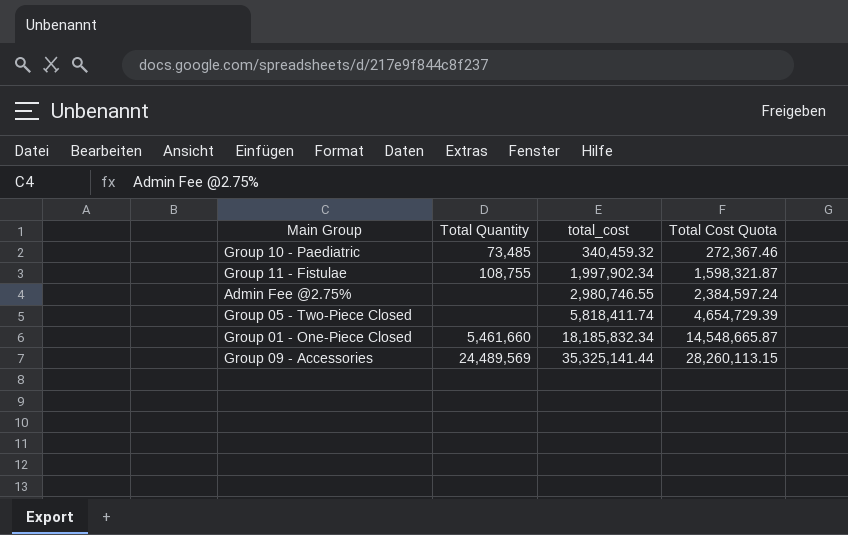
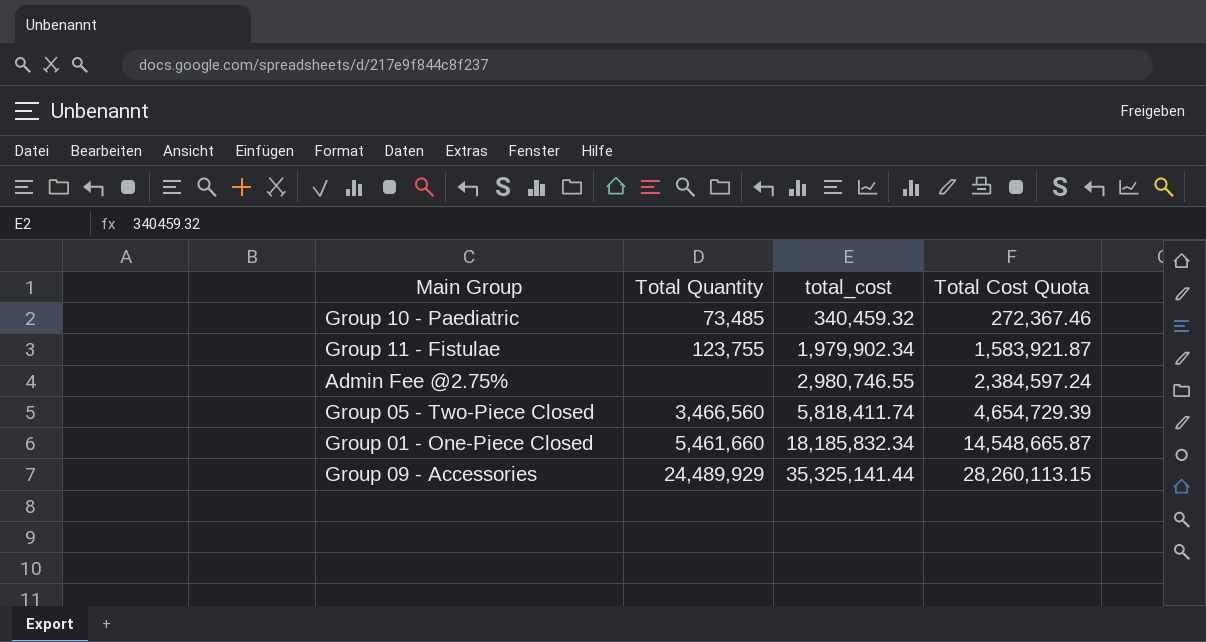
Group 11 - Fistulae | Total Quantity: 108,755 -> 123,755
Group 11 - Fistulae | total_cost: 1,997,902.34 -> 1,979,902.34
Group 11 - Fistulae | Total Cost Quota: 1,598,321.87 -> 1,583,921.87
Group 05 - Two-Piece Closed | Total Quantity: none -> 3,466,560
Group 09 - Accessories | Total Quantity: 24,489,569 -> 24,489,929

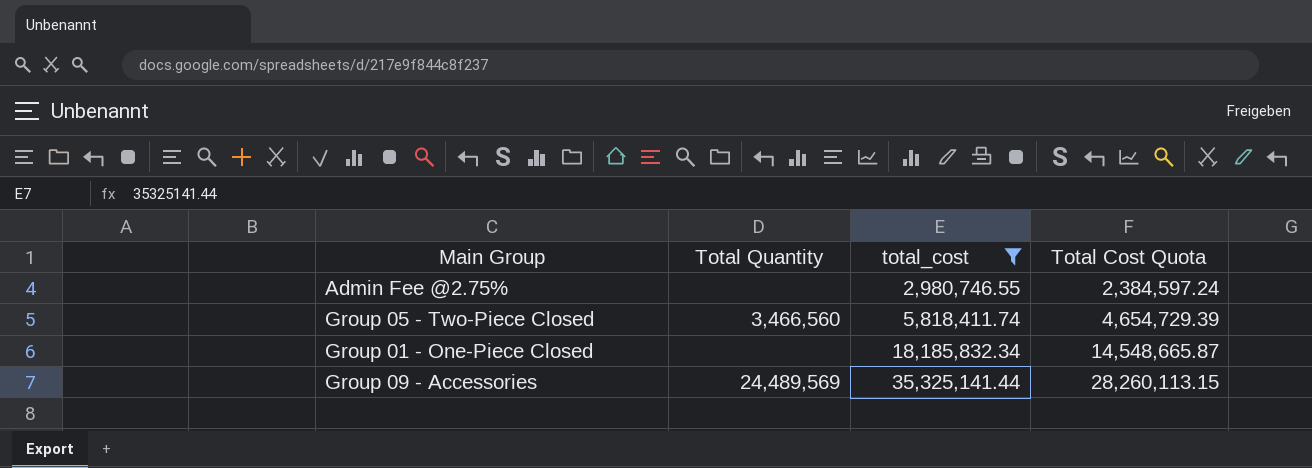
filter: none -> total_cost >= 2,980,746.55
Group 01 - One-Piece Closed | Total Quantity: 5,461,660 -> none
Group 09 - Accessories | Total Quantity: 24,489,929 -> 24,489,569

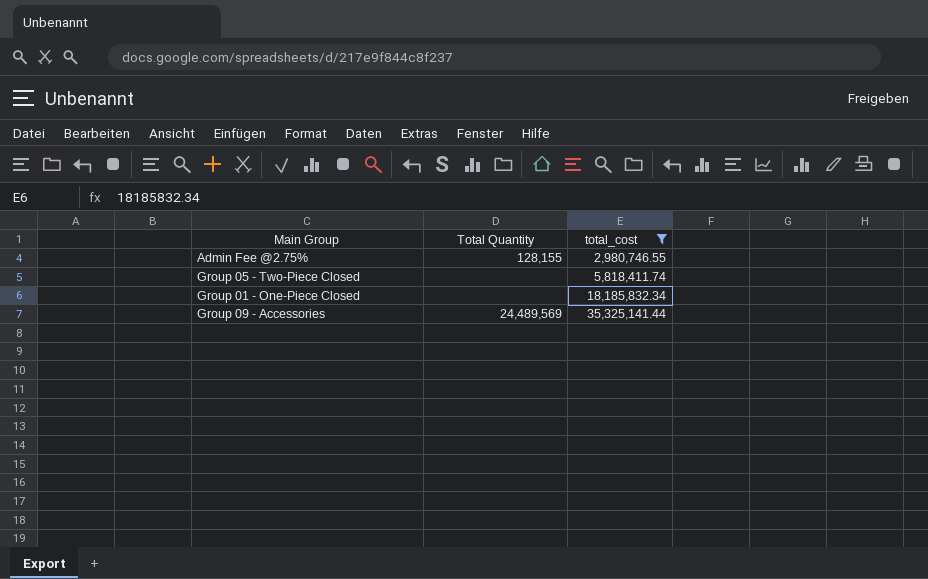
column Total Cost Quota | formula: [total_cost] * 0.8 -> none
Admin Fee @2.75% | Total Quantity: none -> 128,155
Group 05 - Two-Piece Closed | Total Quantity: 3,466,560 -> none

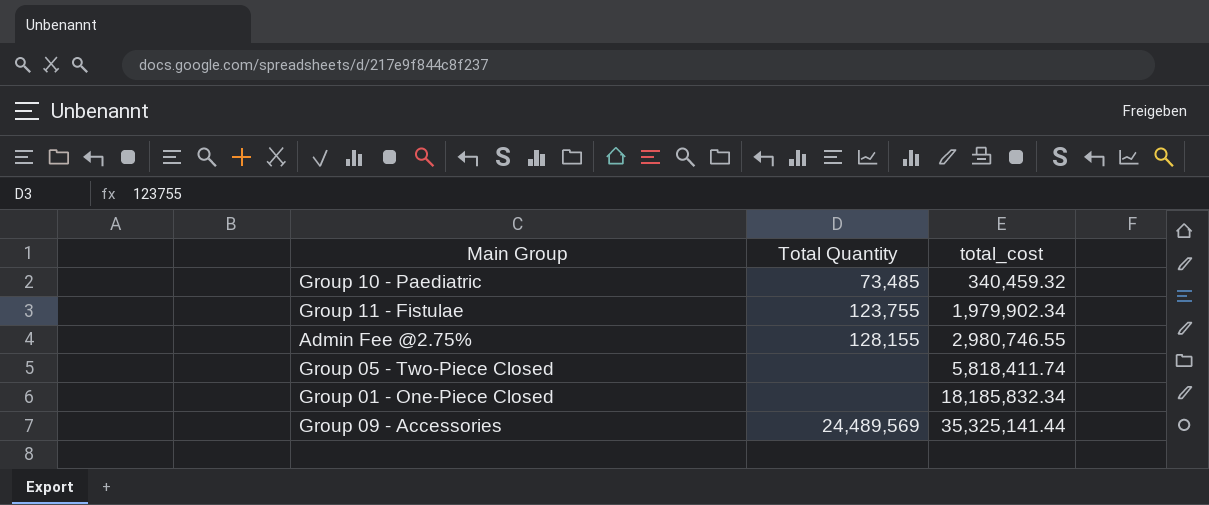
filter: total_cost >= 2,980,746.55 -> none

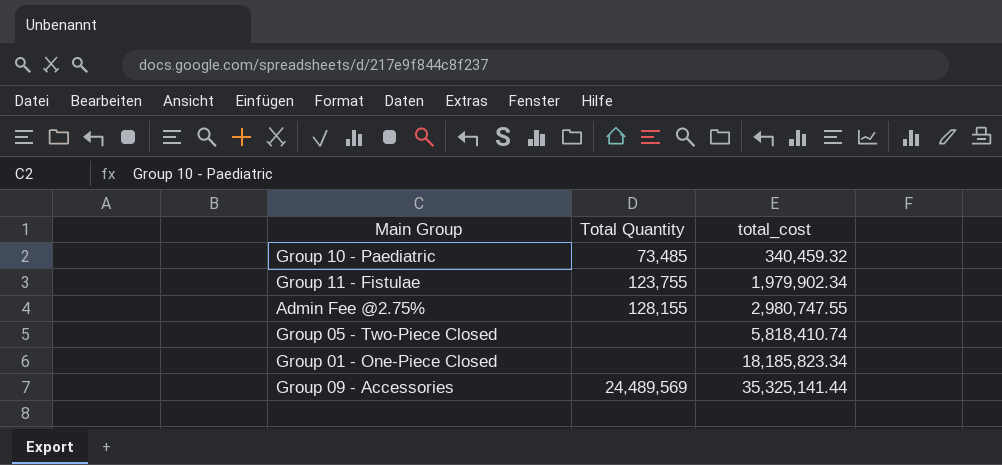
Admin Fee @2.75% | total_cost: 2,980,746.55 -> 2,980,747.55
Group 05 - Two-Piece Closed | total_cost: 5,818,411.74 -> 5,818,410.74
Group 01 - One-Piece Closed | total_cost: 18,185,832.34 -> 18,185,823.34

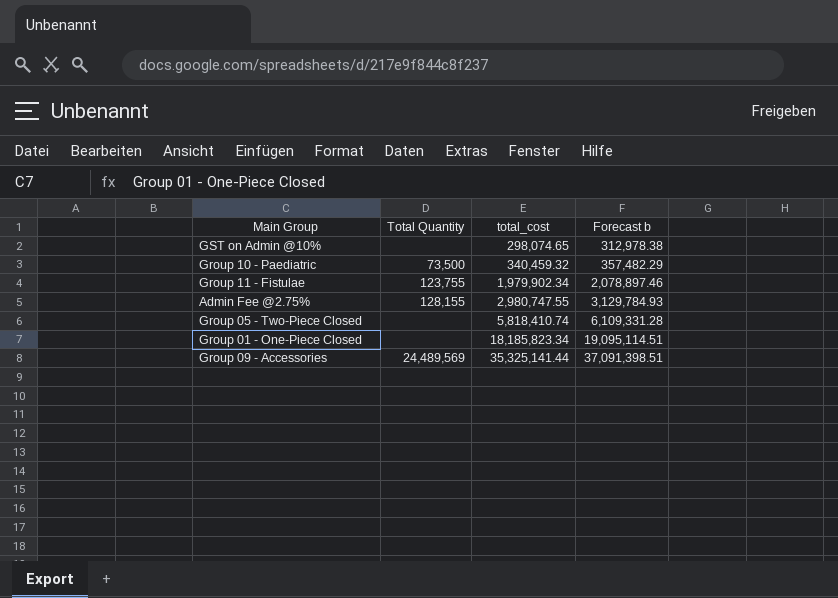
column Forecast b | formula: none -> [total_cost] * 1.05
row GST on Admin @10%: none -> none | 298,074.65 | 312,978.38
Group 10 - Paediatric | Total Quantity: 73,485 -> 73,500

